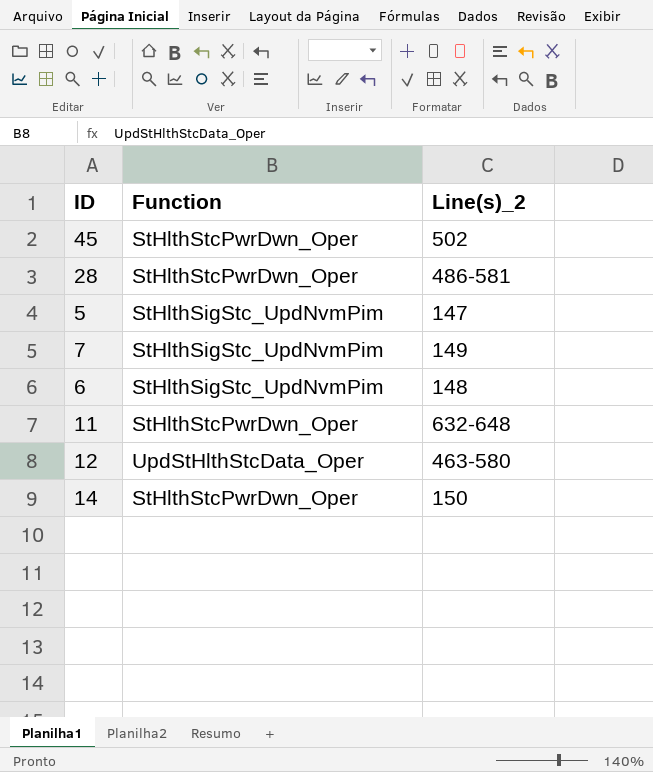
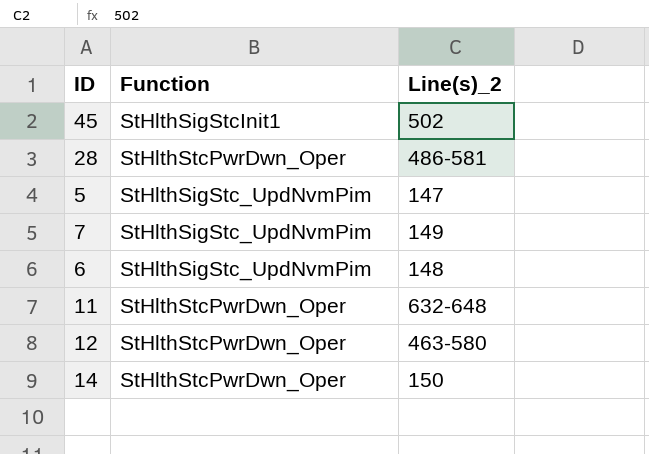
45 | Function: StHlthStcPwrDwn_Oper -> StHlthSigStcInit1
12 | Function: UpdStHlthStcData_Oper -> StHlthStcPwrDwn_Oper

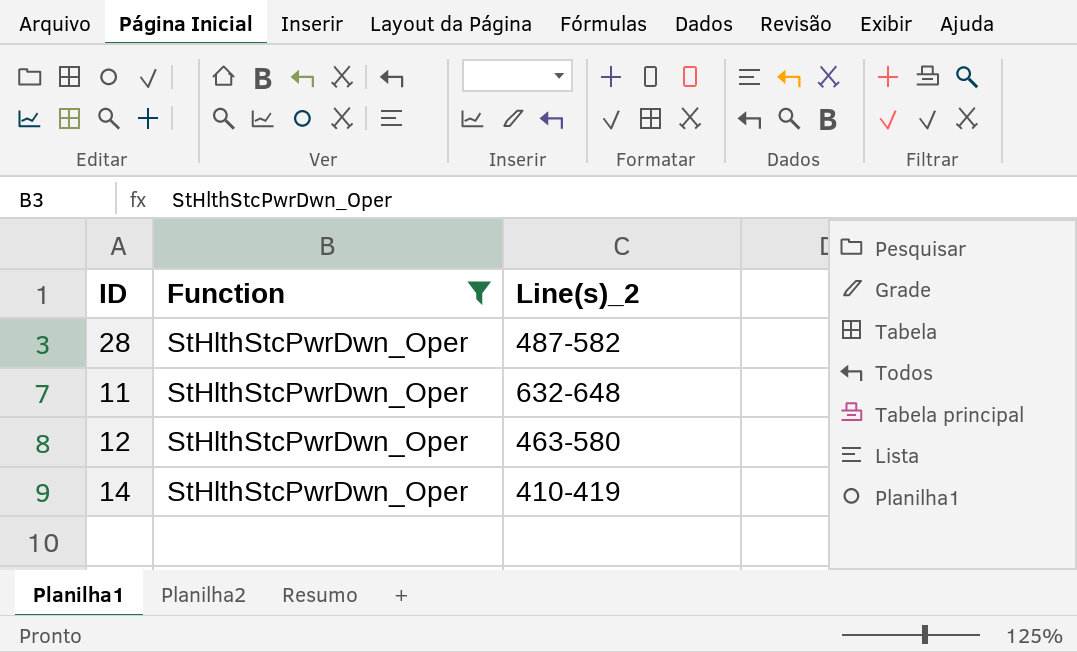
filter: none -> Function = StHlthStcPwrDwn_Oper
28 | Line(s)_2: 486-581 -> 487-582
14 | Line(s)_2: 150 -> 410-419

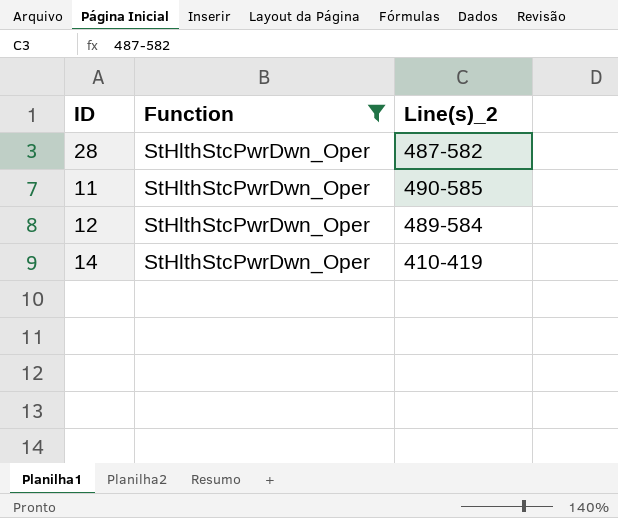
11 | Line(s)_2: 632-648 -> 490-585
12 | Line(s)_2: 463-580 -> 489-584

